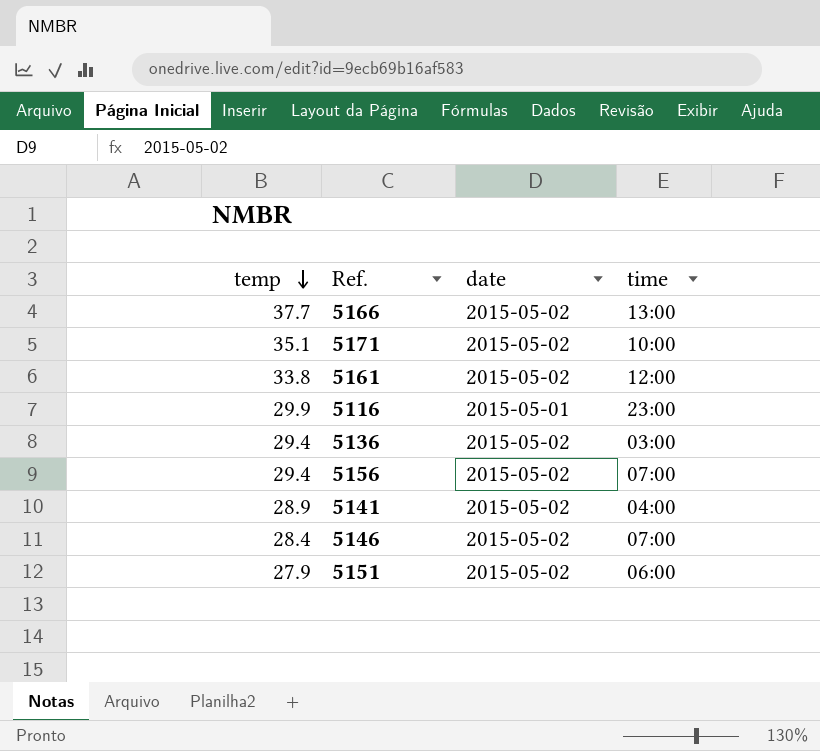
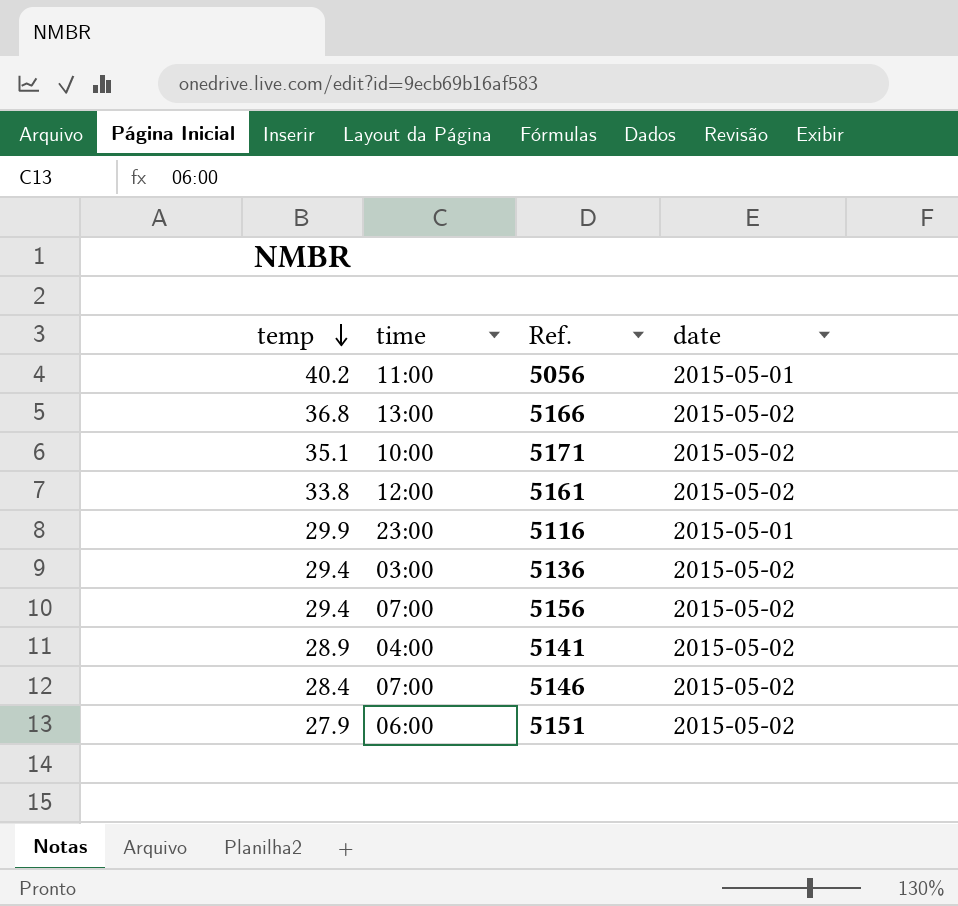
column time | position: 4 -> 2
row 5056: none -> 40.2 | 11:00 | 2015-05-01
5166 | temp: 37.7 -> 36.8

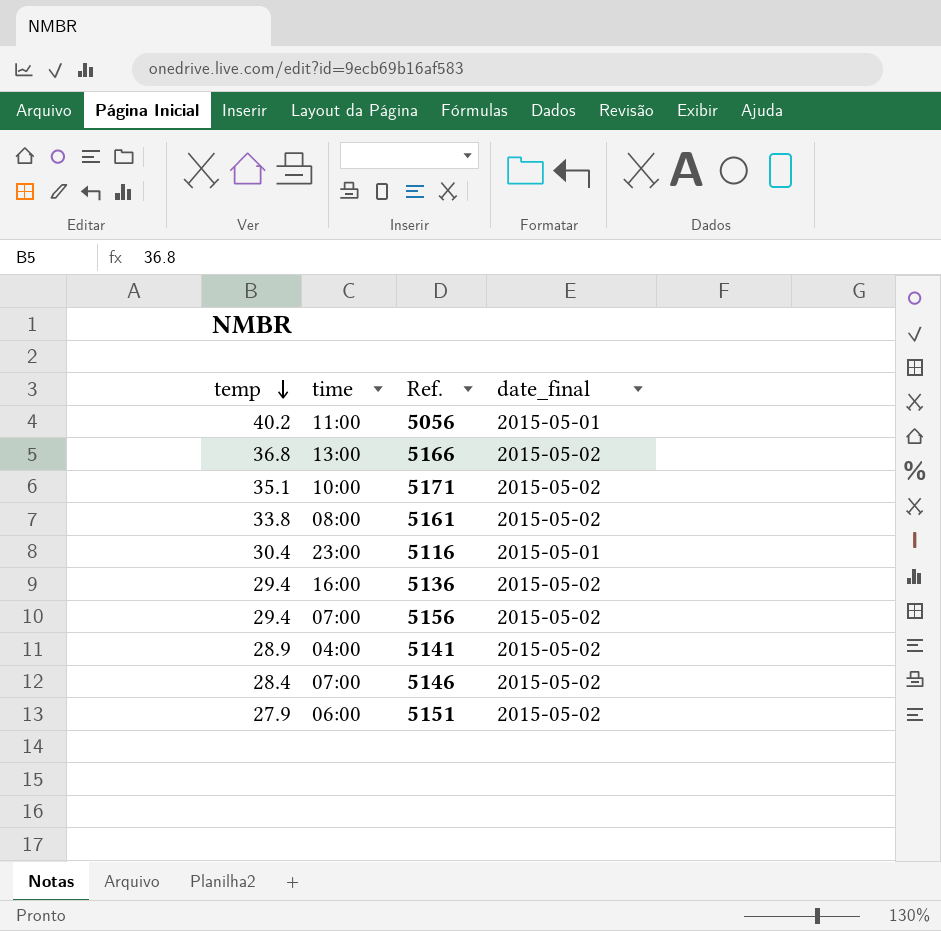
column name: date -> date_final
5161 | time: 12:00 -> 08:00
5116 | temp: 29.9 -> 30.4
5136 | time: 03:00 -> 16:00

